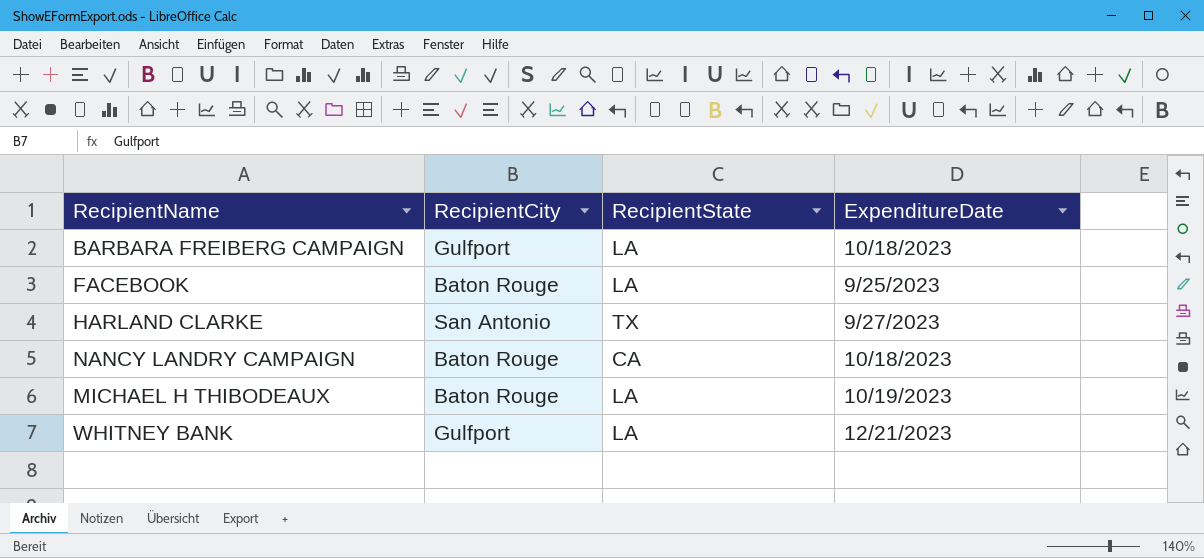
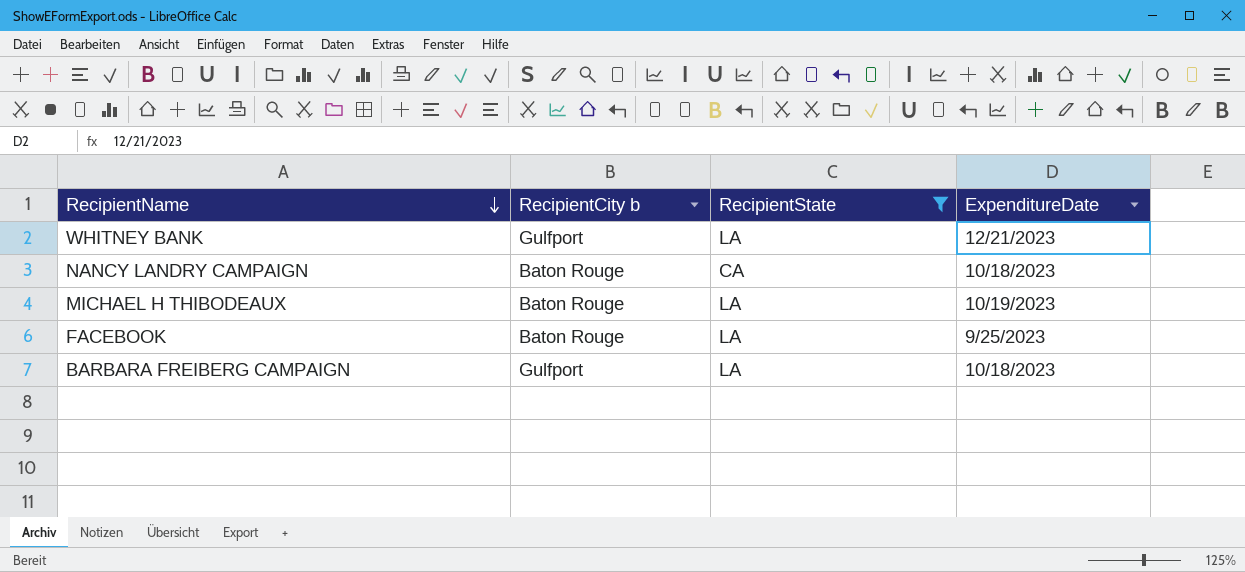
filter: none -> RecipientState != TX
row order: none -> RecipientName descending
column name: RecipientCity -> RecipientCity b

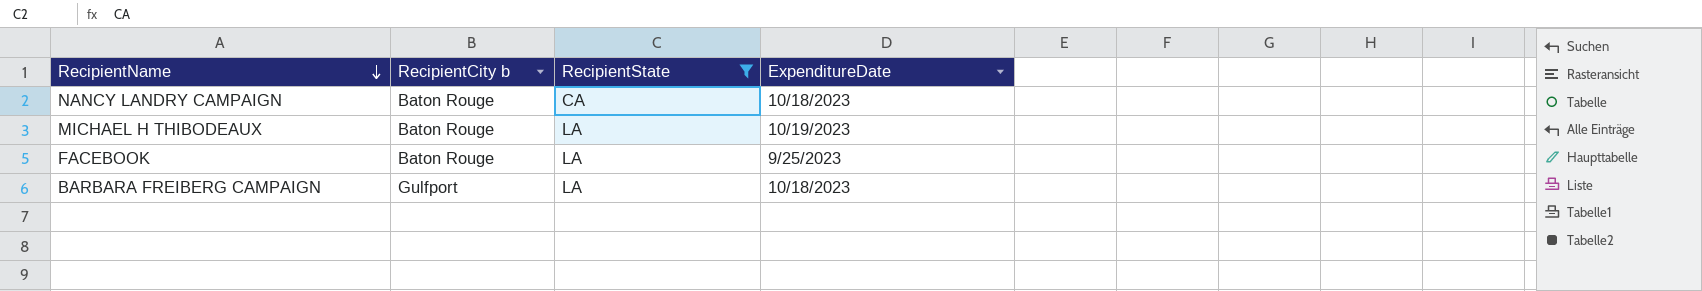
row WHITNEY BANK: Gulfport | LA | 12/21/2023 -> none

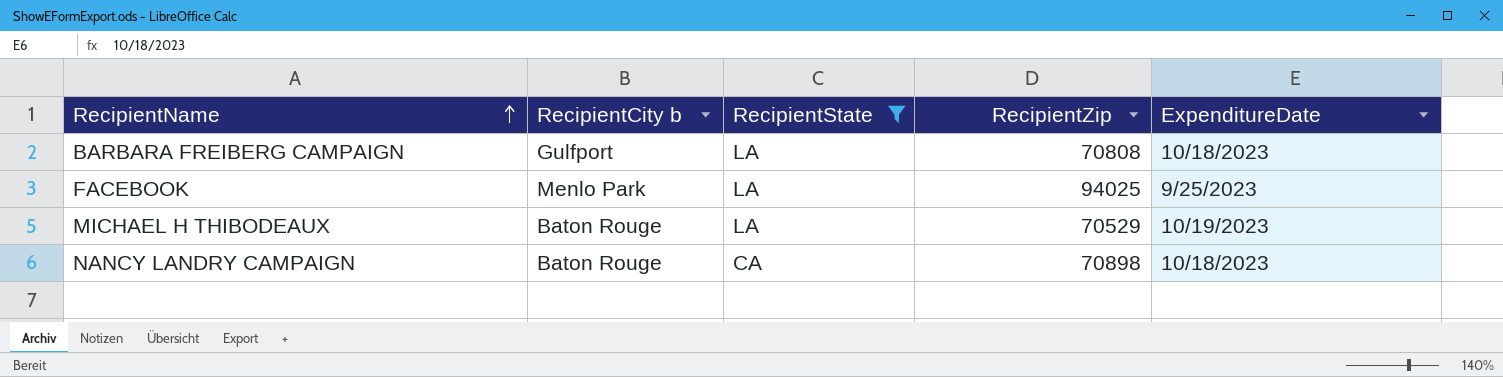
row order: RecipientName descending -> RecipientName ascending
column RecipientZip | position: none -> 4
FACEBOOK | RecipientCity b: Baton Rouge -> Menlo Park

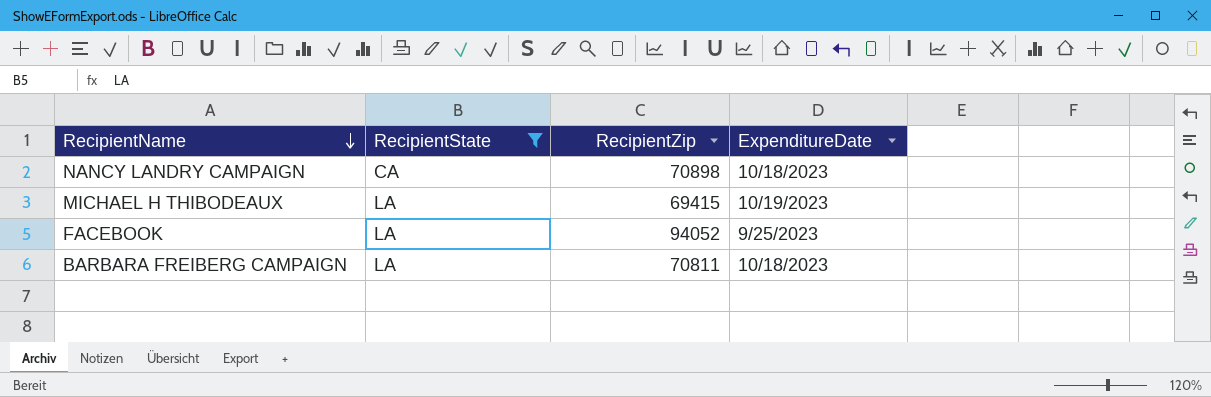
row order: RecipientName ascending -> RecipientName descending
column RecipientCity b | position: 2 -> none
MICHAEL H THIBODEAUX | RecipientZip: 70529 -> 69415
FACEBOOK | RecipientZip: 94025 -> 94052
BARBARA FREIBERG CAMPAIGN | RecipientZip: 70808 -> 70811

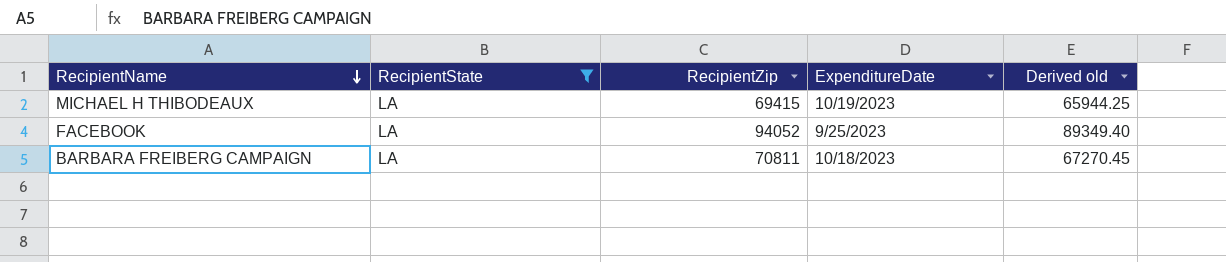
column Derived old | formula: none -> [RecipientZip] * 0.95
row NANCY LANDRY CAMPAIGN: CA | 70898 | 10/18/2023 -> none

